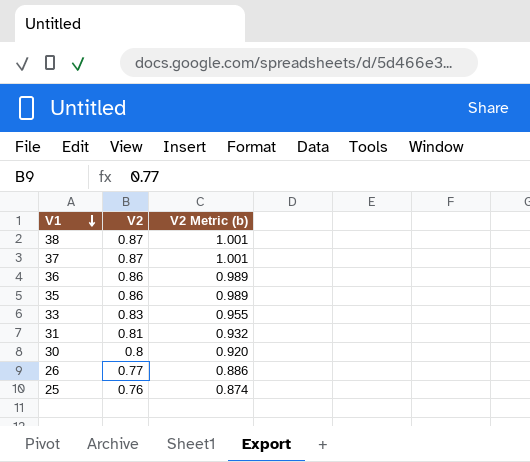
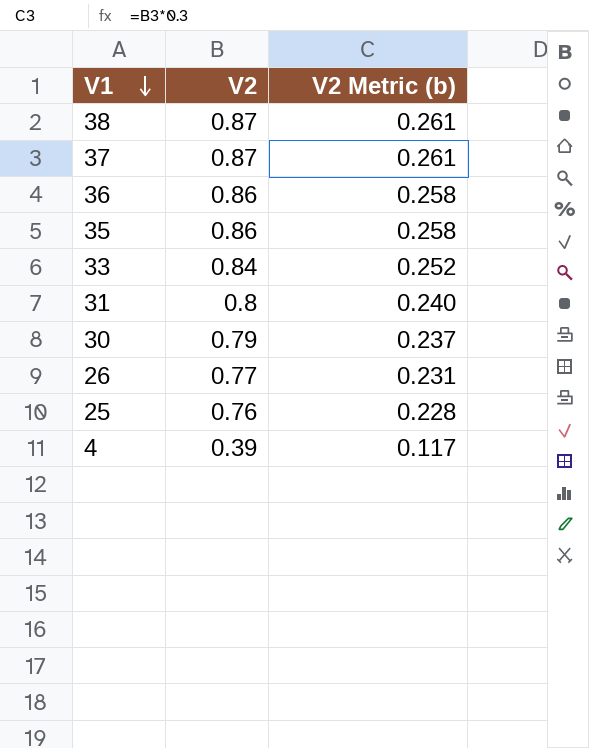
column V2 Metric (b) | formula: [V2] * 1.15 -> [V2] * 0.3
33 | V2: 0.83 -> 0.84
31 | V2: 0.81 -> 0.8
30 | V2: 0.8 -> 0.79
row 4: none -> 0.39 | 0.117

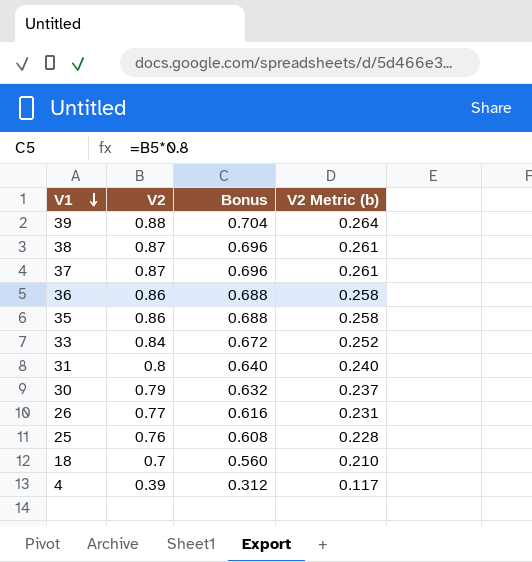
column Bonus | formula: none -> [V2] * 0.8
row 39: none -> 0.88 | 0.704 | 0.264
row 18: none -> 0.7 | 0.560 | 0.210

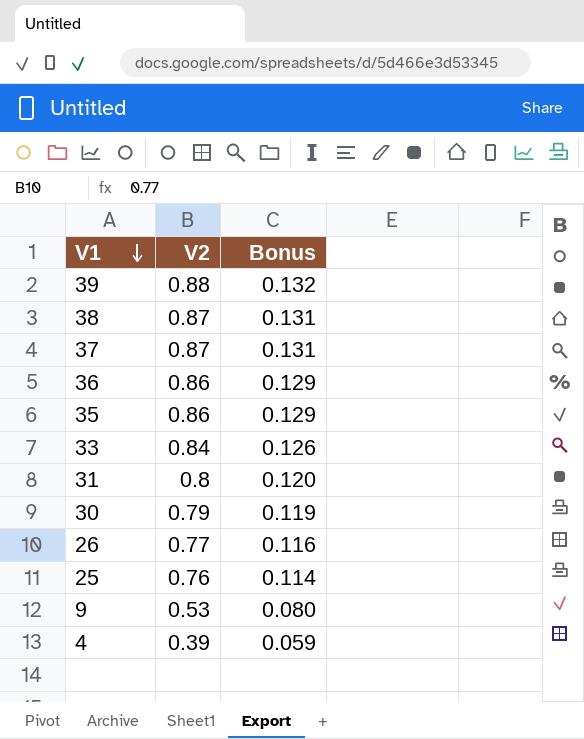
column V2 Metric (b) | formula: [V2] * 0.3 -> none
column Bonus | formula: [V2] * 0.8 -> [V2] * 0.15
row 18: 0.7 | 0.560 | 0.210 -> none
row 9: none -> 0.53 | 0.080

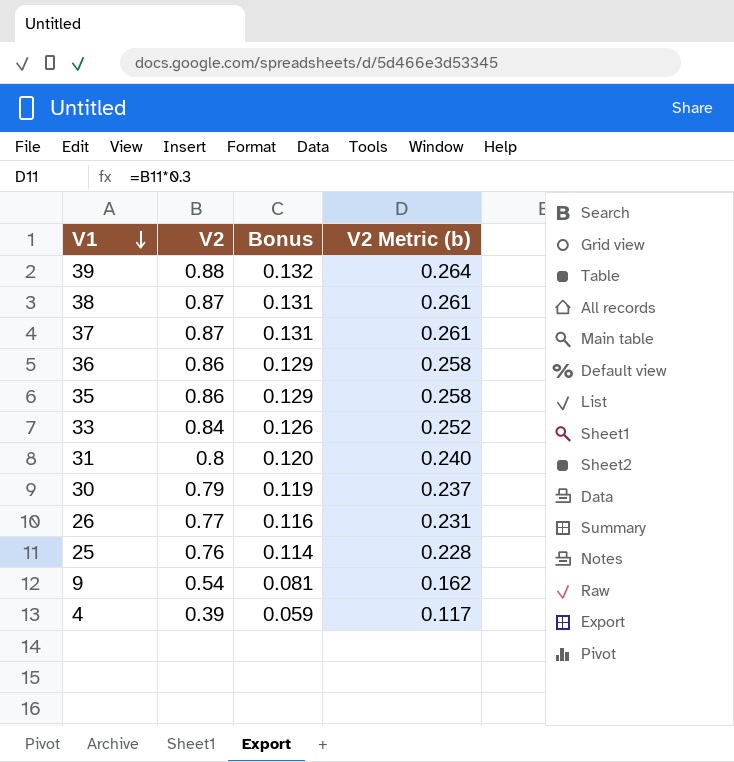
column V2 Metric (b) | formula: none -> [V2] * 0.3
9 | V2: 0.53 -> 0.54
9 | Bonus: 0.080 -> 0.081

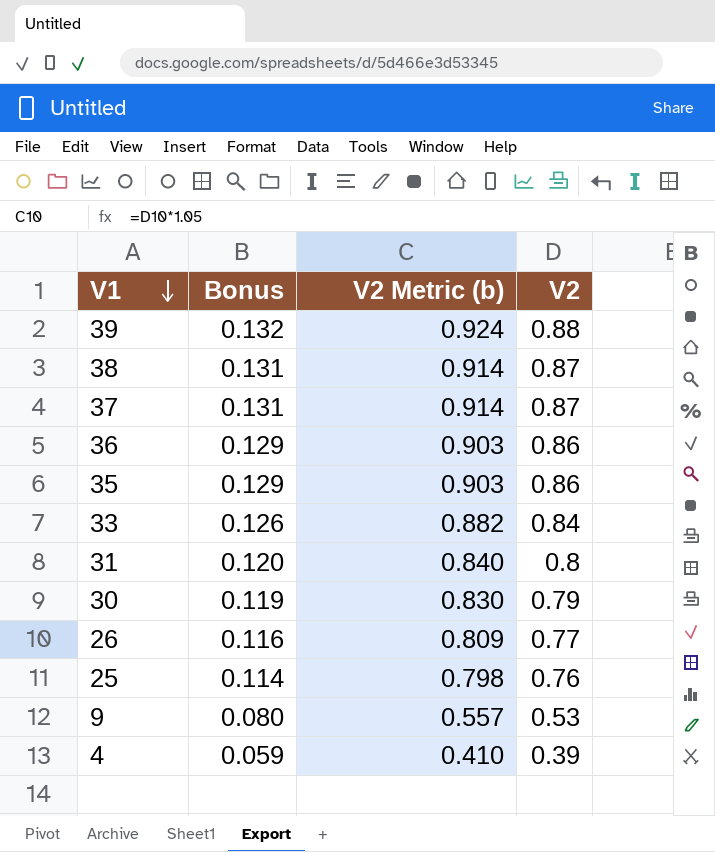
column V2 Metric (b) | formula: [V2] * 0.3 -> [V2] * 1.05
column V2 | position: 2 -> 4
9 | Bonus: 0.081 -> 0.080
9 | V2: 0.54 -> 0.53

